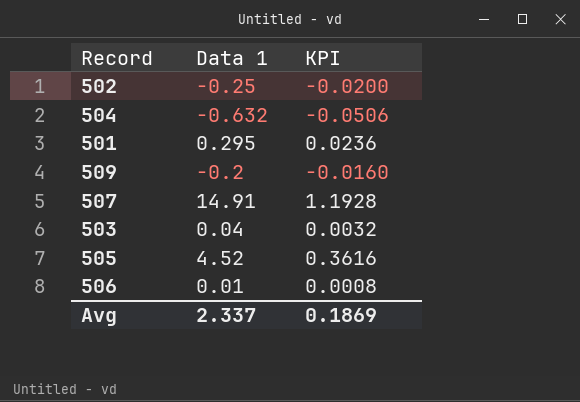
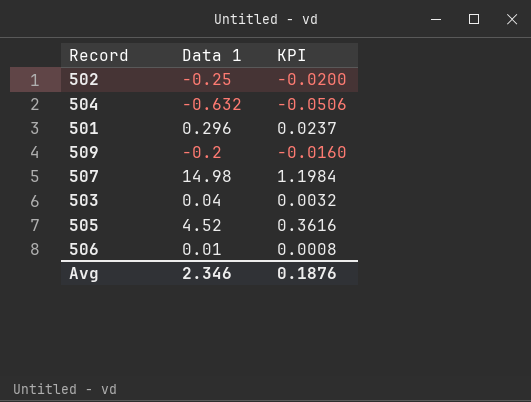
501 | Data 1: 0.295 -> 0.296
501 | KPI: 0.0236 -> 0.0237
507 | Data 1: 14.91 -> 14.98
507 | KPI: 1.1928 -> 1.1984
Avg | Data 1: 2.337 -> 2.346
Avg | KPI: 0.1869 -> 0.1876

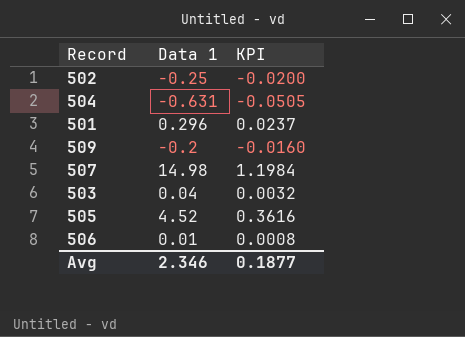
504 | Data 1: -0.632 -> -0.631
504 | KPI: -0.0506 -> -0.0505
Avg | KPI: 0.1876 -> 0.1877

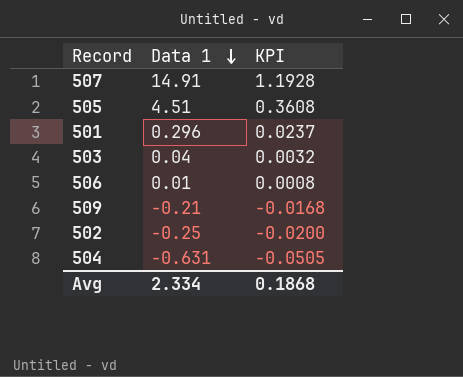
row order: none -> Data 1 descending
507 | Data 1: 14.98 -> 14.91
507 | KPI: 1.1984 -> 1.1928
505 | Data 1: 4.52 -> 4.51
505 | KPI: 0.3616 -> 0.3608
509 | Data 1: -0.2 -> -0.21
509 | KPI: -0.0160 -> -0.0168
Avg | Data 1: 2.346 -> 2.334
Avg | KPI: 0.1877 -> 0.1868

